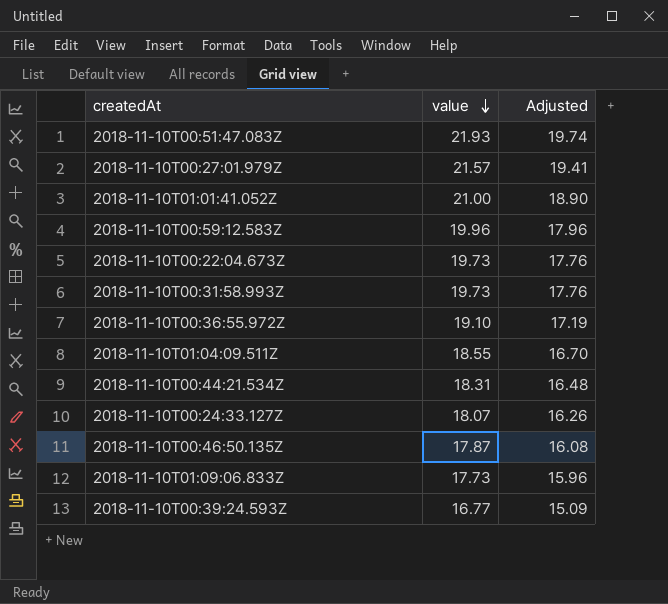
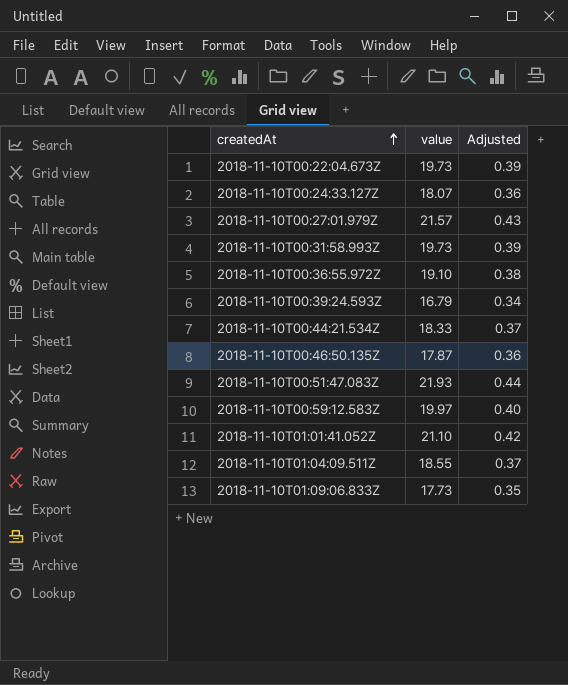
row order: value descending -> createdAt ascending
column Adjusted | formula: [value] * 0.9 -> [value] * 0.02
2018-11-10T00:39:24.593Z | value: 16.77 -> 16.79
2018-11-10T00:44:21.534Z | value: 18.31 -> 18.33
2018-11-10T00:59:12.583Z | value: 19.96 -> 19.97
2018-11-10T01:01:41.052Z | value: 21.00 -> 21.10

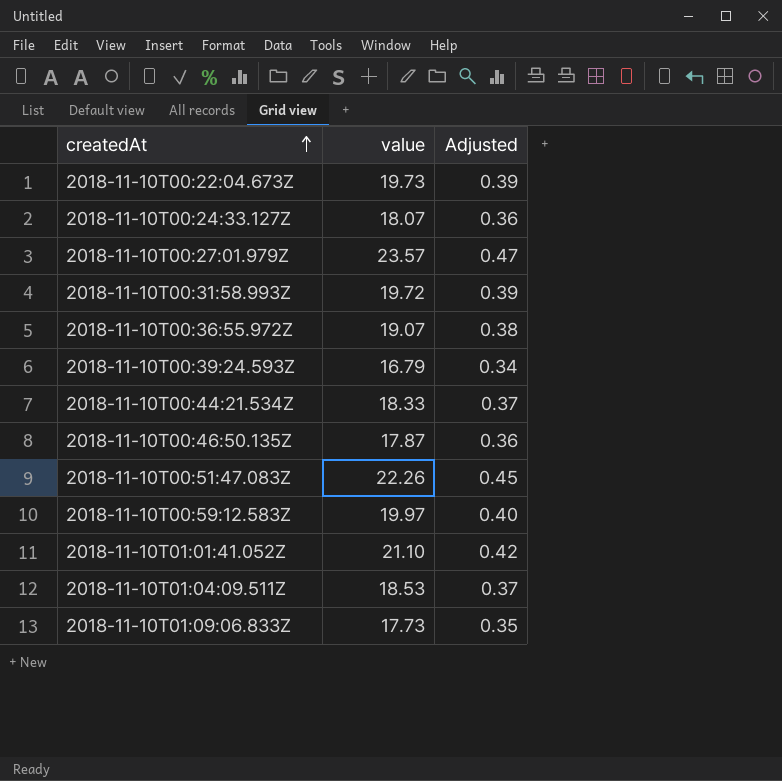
2018-11-10T00:27:01.979Z | value: 21.57 -> 23.57
2018-11-10T00:27:01.979Z | Adjusted: 0.43 -> 0.47
2018-11-10T00:31:58.993Z | value: 19.73 -> 19.72
2018-11-10T00:36:55.972Z | value: 19.10 -> 19.07
2018-11-10T00:51:47.083Z | value: 21.93 -> 22.26
2018-11-10T00:51:47.083Z | Adjusted: 0.44 -> 0.45
2018-11-10T01:04:09.511Z | value: 18.55 -> 18.53

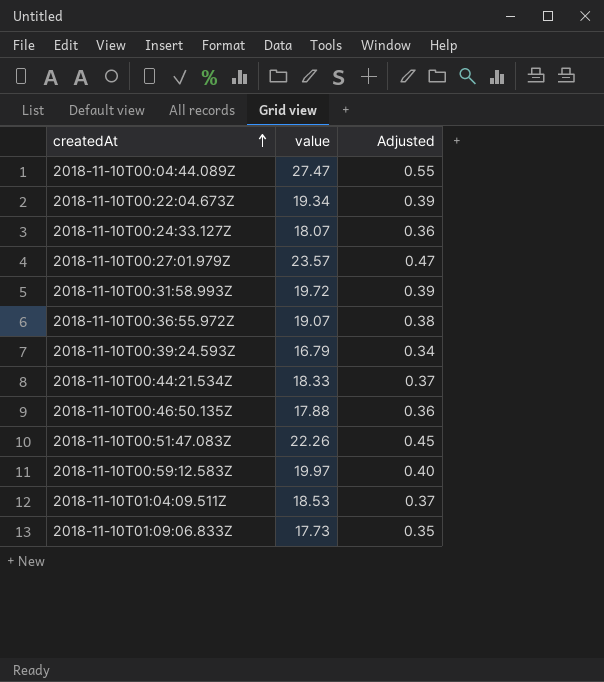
row 2018-11-10T01:01:41.052Z: 21.10 | 0.42 -> none
row 2018-11-10T00:04:44.089Z: none -> 27.47 | 0.55
2018-11-10T00:22:04.673Z | value: 19.73 -> 19.34
2018-11-10T00:46:50.135Z | value: 17.87 -> 17.88

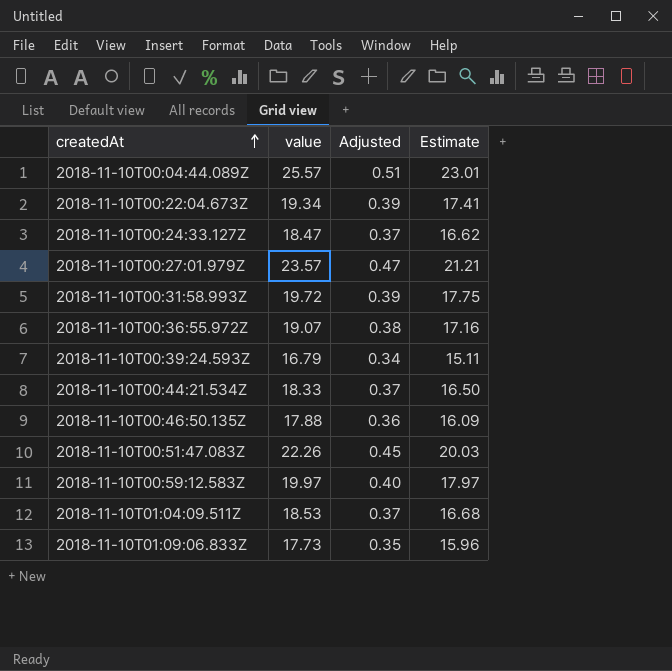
column Estimate | formula: none -> [value] * 0.9
2018-11-10T00:04:44.089Z | value: 27.47 -> 25.57
2018-11-10T00:04:44.089Z | Adjusted: 0.55 -> 0.51
2018-11-10T00:24:33.127Z | value: 18.07 -> 18.47
2018-11-10T00:24:33.127Z | Adjusted: 0.36 -> 0.37

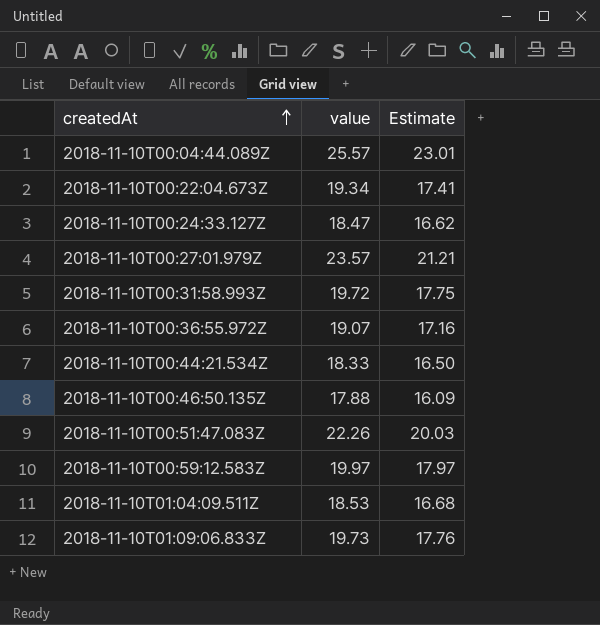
column Adjusted | formula: [value] * 0.02 -> none
row 2018-11-10T00:39:24.593Z: 16.79 | 0.34 | 15.11 -> none
2018-11-10T01:09:06.833Z | value: 17.73 -> 19.73
2018-11-10T01:09:06.833Z | Estimate: 15.96 -> 17.76

